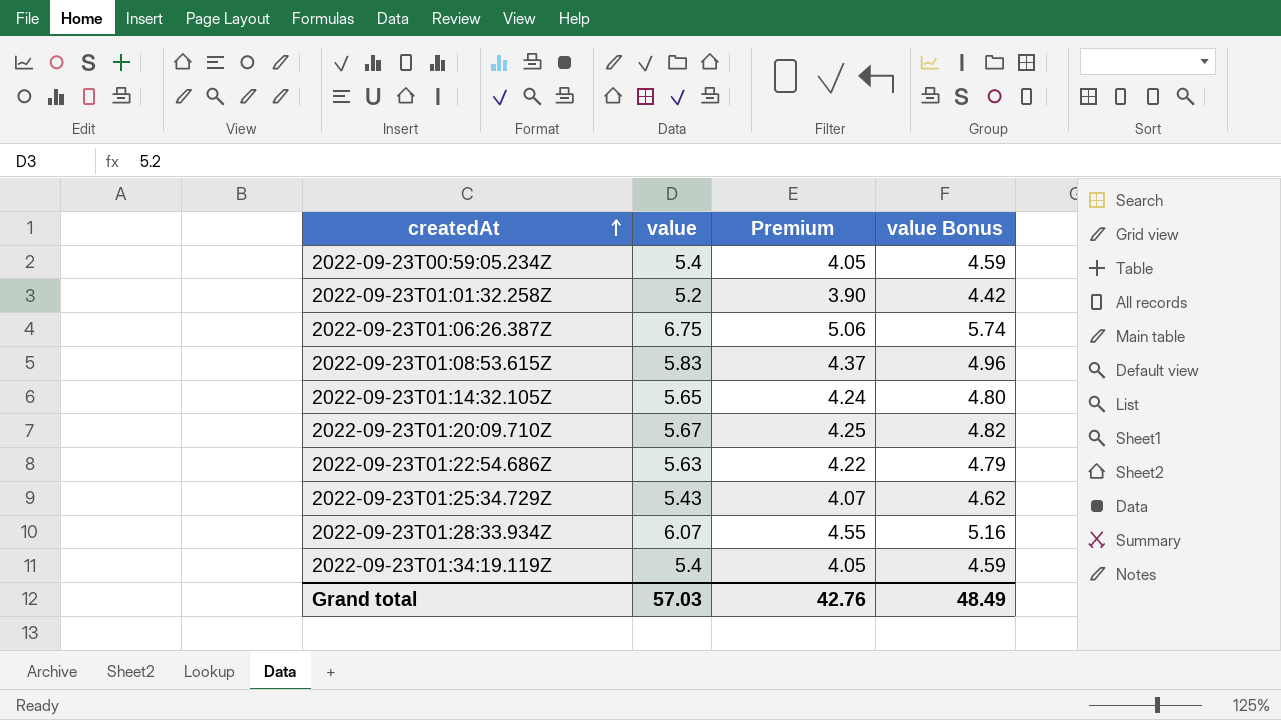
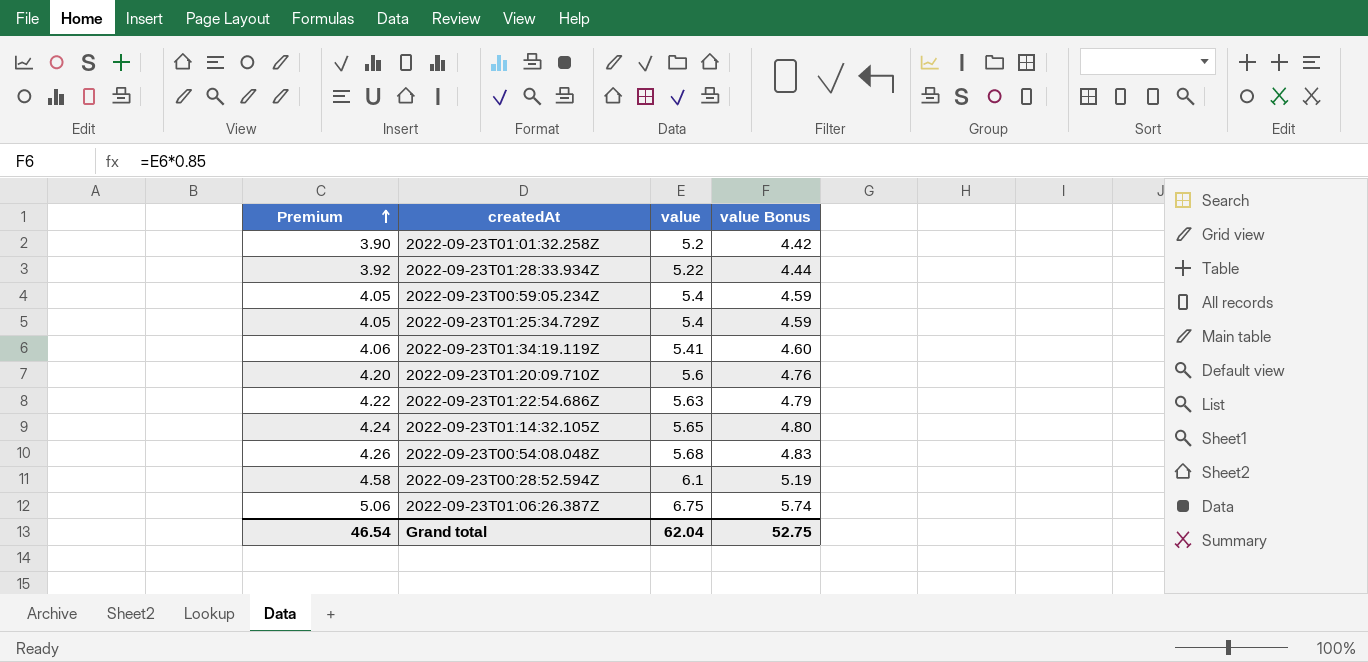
row order: createdAt ascending -> Premium ascending
column Premium | position: 3 -> 1
row 2022-09-23T01:08:53.615Z: 5.83 | 4.37 | 4.96 -> none
2022-09-23T01:28:33.934Z | Premium: 4.55 -> 3.92
2022-09-23T01:28:33.934Z | value: 6.07 -> 5.22
2022-09-23T01:28:33.934Z | value Bonus: 5.16 -> 4.44
2022-09-23T01:25:34.729Z | Premium: 4.07 -> 4.05
2022-09-23T01:25:34.729Z | value: 5.43 -> 5.4
2022-09-23T01:25:34.729Z | value Bonus: 4.62 -> 4.59
2022-09-23T01:34:19.119Z | Premium: 4.05 -> 4.06
2022-09-23T01:34:19.119Z | value: 5.4 -> 5.41
2022-09-23T01:34:19.119Z | value Bonus: 4.59 -> 4.60
2022-09-23T01:20:09.710Z | Premium: 4.25 -> 4.20
2022-09-23T01:20:09.710Z | value: 5.67 -> 5.6
2022-09-23T01:20:09.710Z | value Bonus: 4.82 -> 4.76
row 2022-09-23T00:54:08.048Z: none -> 4.26 | 5.68 | 4.83
row 2022-09-23T00:28:52.594Z: none -> 4.58 | 6.1 | 5.19
Grand total | Premium: 42.76 -> 46.54
Grand total | value: 57.03 -> 62.04
Grand total | value Bonus: 48.49 -> 52.75

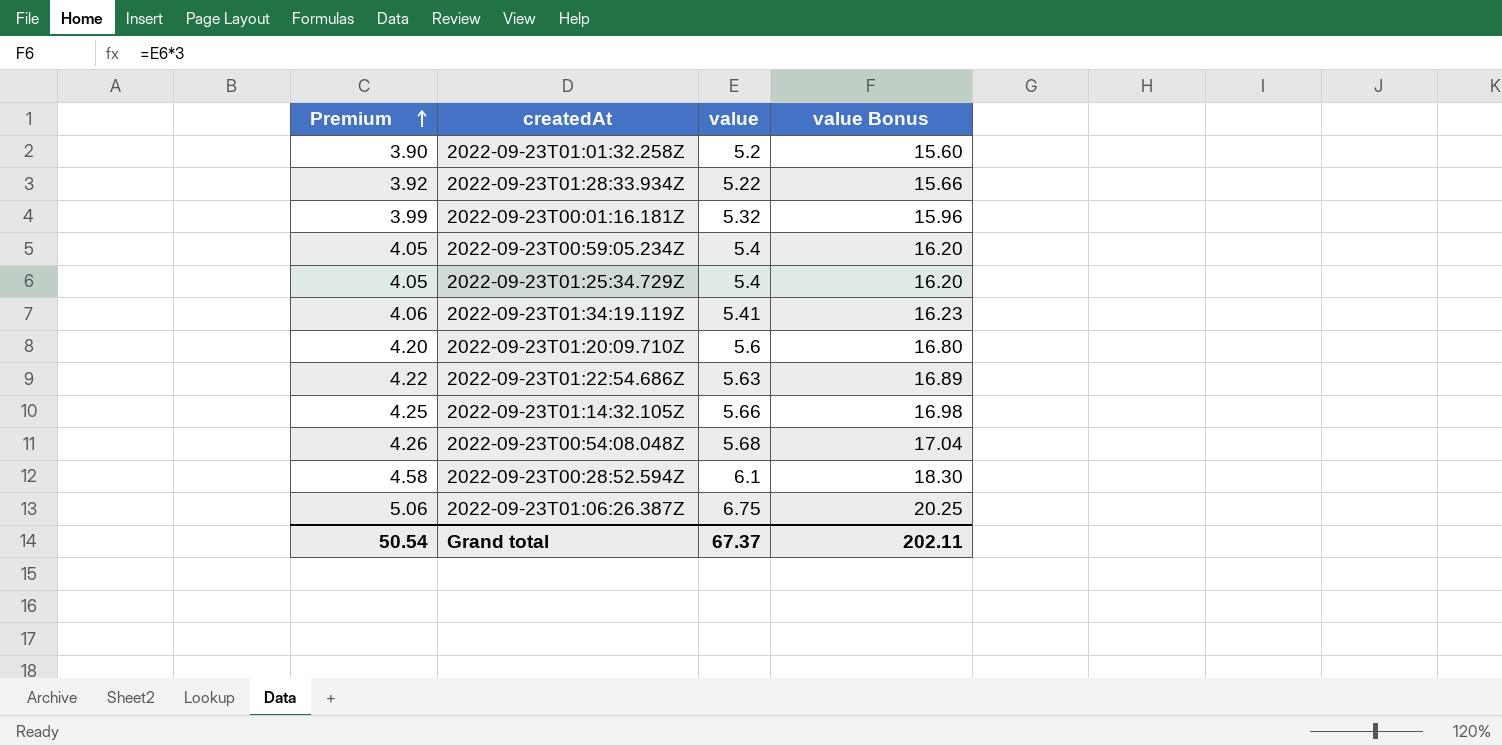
column value Bonus | formula: [value] * 0.85 -> [value] * 3
row 2022-09-23T00:01:16.181Z: none -> 3.99 | 5.32 | 15.96
2022-09-23T01:14:32.105Z | Premium: 4.24 -> 4.25
2022-09-23T01:14:32.105Z | value: 5.65 -> 5.66
Grand total | Premium: 46.54 -> 50.54
Grand total | value: 62.04 -> 67.37
Grand total | value Bonus: 52.75 -> 202.11

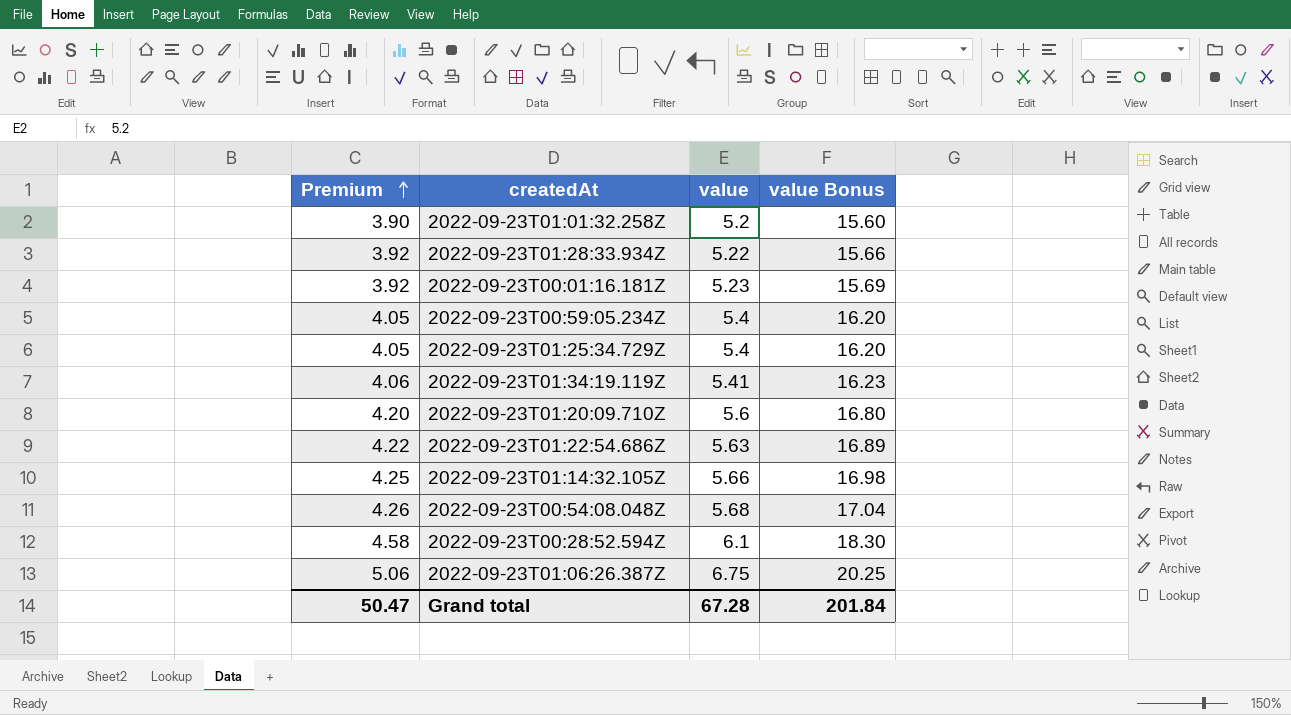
2022-09-23T00:01:16.181Z | Premium: 3.99 -> 3.92
2022-09-23T00:01:16.181Z | value: 5.32 -> 5.23
2022-09-23T00:01:16.181Z | value Bonus: 15.96 -> 15.69
Grand total | Premium: 50.54 -> 50.47
Grand total | value: 67.37 -> 67.28
Grand total | value Bonus: 202.11 -> 201.84

